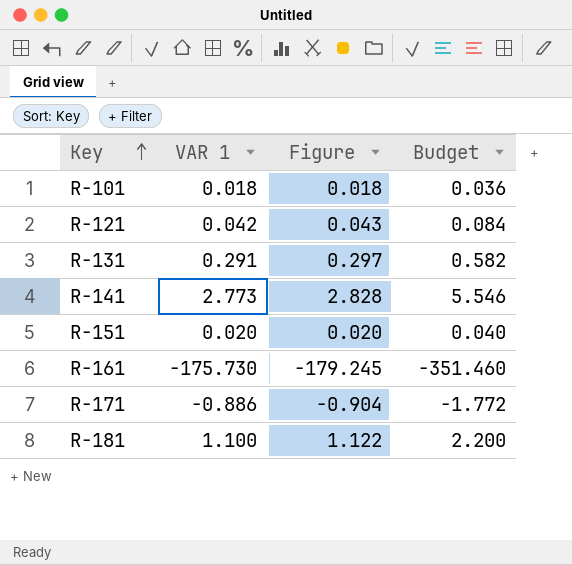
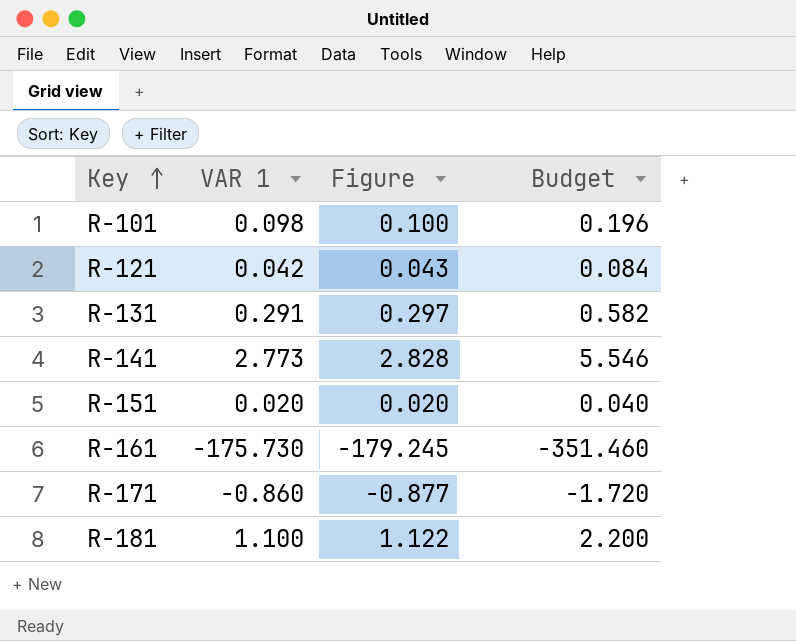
R-101 | VAR 1: 0.018 -> 0.098
R-101 | Figure: 0.018 -> 0.100
R-101 | Budget: 0.036 -> 0.196
R-171 | VAR 1: -0.886 -> -0.860
R-171 | Figure: -0.904 -> -0.877
R-171 | Budget: -1.772 -> -1.720

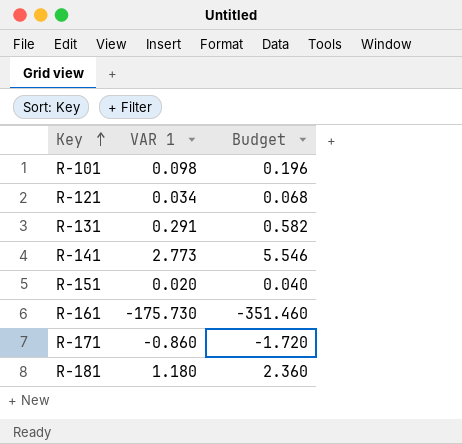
column Figure | formula: [VAR 1] * 1.02 -> none
R-121 | VAR 1: 0.042 -> 0.034
R-121 | Budget: 0.084 -> 0.068
R-181 | VAR 1: 1.100 -> 1.180
R-181 | Budget: 2.200 -> 2.360

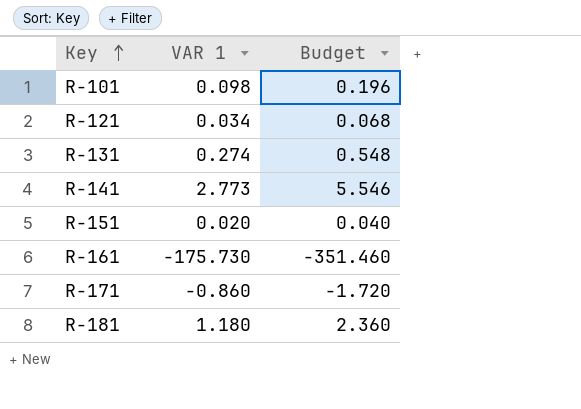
R-131 | VAR 1: 0.291 -> 0.274
R-131 | Budget: 0.582 -> 0.548

